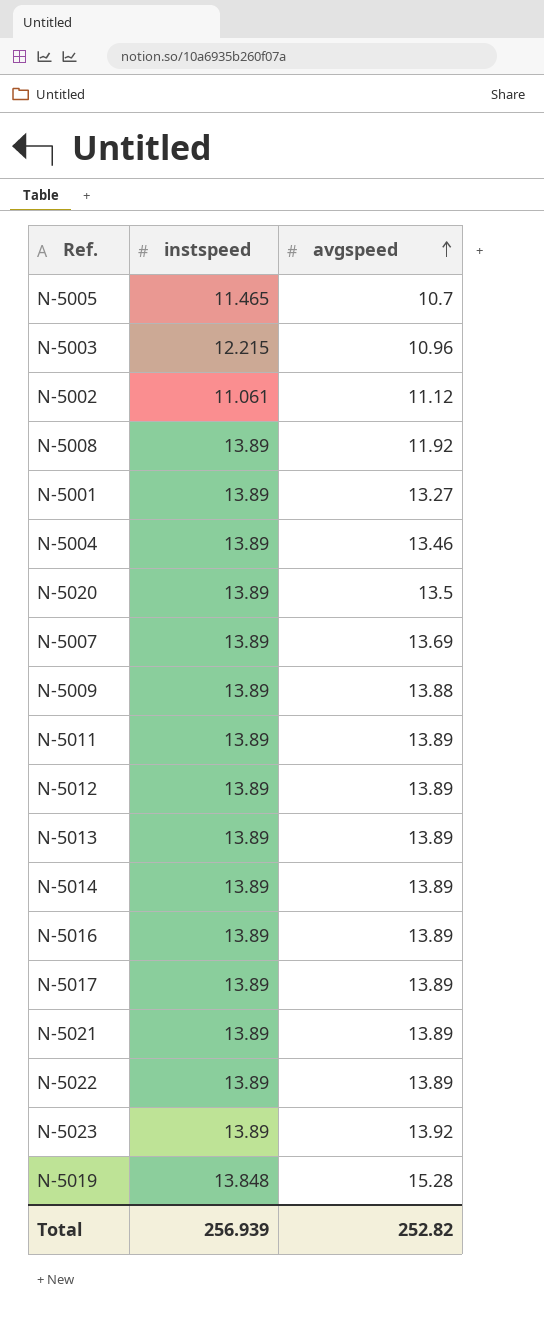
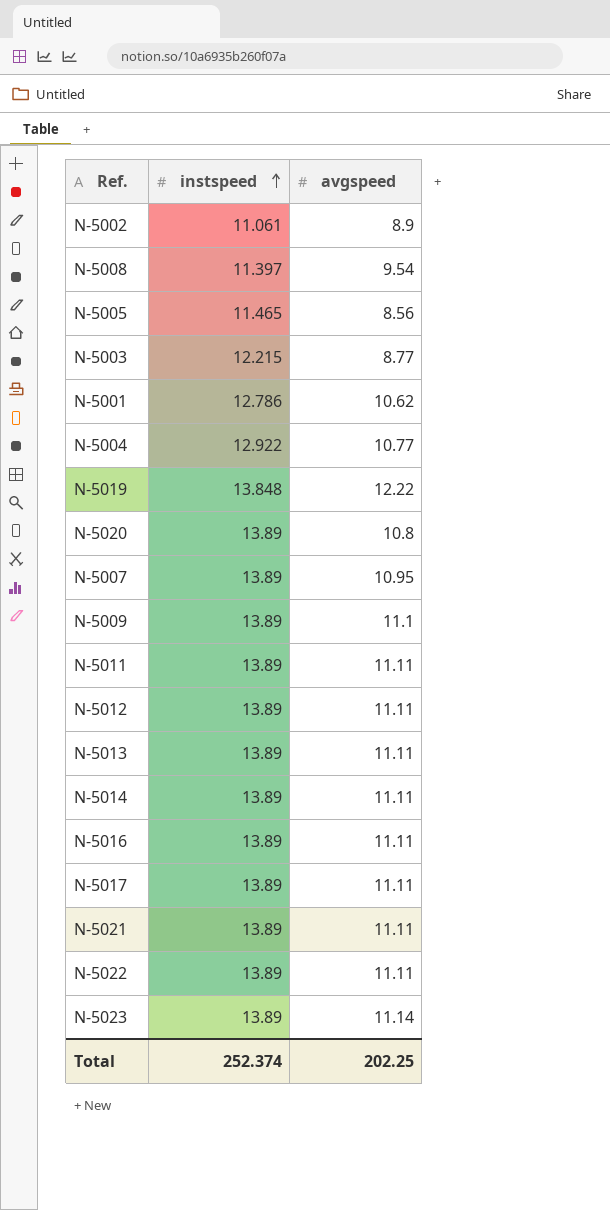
row order: avgspeed ascending -> instspeed ascending
N-5002 | avgspeed: 11.12 -> 8.9
N-5008 | instspeed: 13.89 -> 11.397
N-5008 | avgspeed: 11.92 -> 9.54
N-5005 | avgspeed: 10.7 -> 8.56
N-5003 | avgspeed: 10.96 -> 8.77
N-5001 | instspeed: 13.89 -> 12.786
N-5001 | avgspeed: 13.27 -> 10.62
N-5004 | instspeed: 13.89 -> 12.922
N-5004 | avgspeed: 13.46 -> 10.77
N-5019 | avgspeed: 15.28 -> 12.22
N-5020 | avgspeed: 13.5 -> 10.8
N-5007 | avgspeed: 13.69 -> 10.95
N-5009 | avgspeed: 13.88 -> 11.1
N-5011 | avgspeed: 13.89 -> 11.11
N-5012 | avgspeed: 13.89 -> 11.11
N-5013 | avgspeed: 13.89 -> 11.11
N-5014 | avgspeed: 13.89 -> 11.11
N-5016 | avgspeed: 13.89 -> 11.11
N-5017 | avgspeed: 13.89 -> 11.11
N-5021 | avgspeed: 13.89 -> 11.11
N-5022 | avgspeed: 13.89 -> 11.11
N-5023 | avgspeed: 13.92 -> 11.14
Total | instspeed: 256.939 -> 252.374
Total | avgspeed: 252.82 -> 202.25

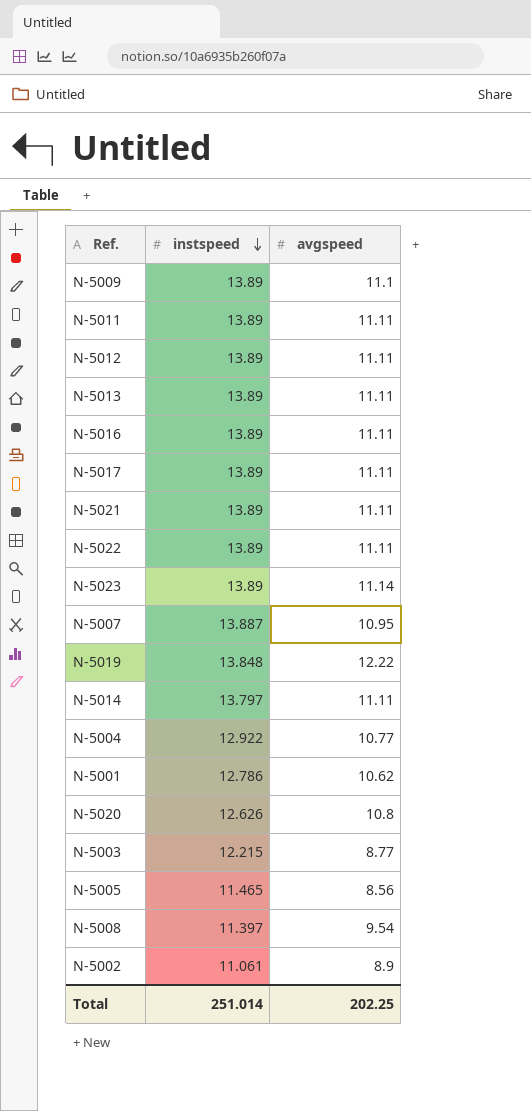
row order: instspeed ascending -> instspeed descending
N-5007 | instspeed: 13.89 -> 13.887
N-5014 | instspeed: 13.89 -> 13.797
N-5020 | instspeed: 13.89 -> 12.626
Total | instspeed: 252.374 -> 251.014

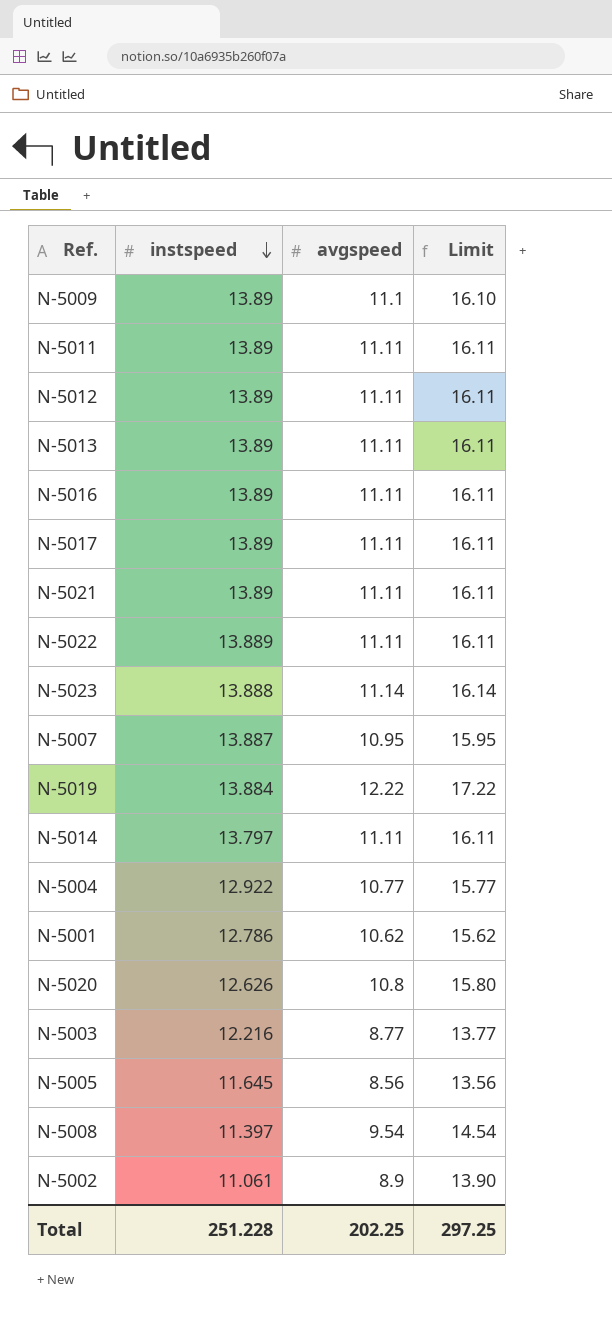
column Limit | formula: none -> [avgspeed] + 5
N-5022 | instspeed: 13.89 -> 13.889
N-5023 | instspeed: 13.89 -> 13.888
N-5019 | instspeed: 13.848 -> 13.884
N-5003 | instspeed: 12.215 -> 12.216
N-5005 | instspeed: 11.465 -> 11.645
Total | instspeed: 251.014 -> 251.228

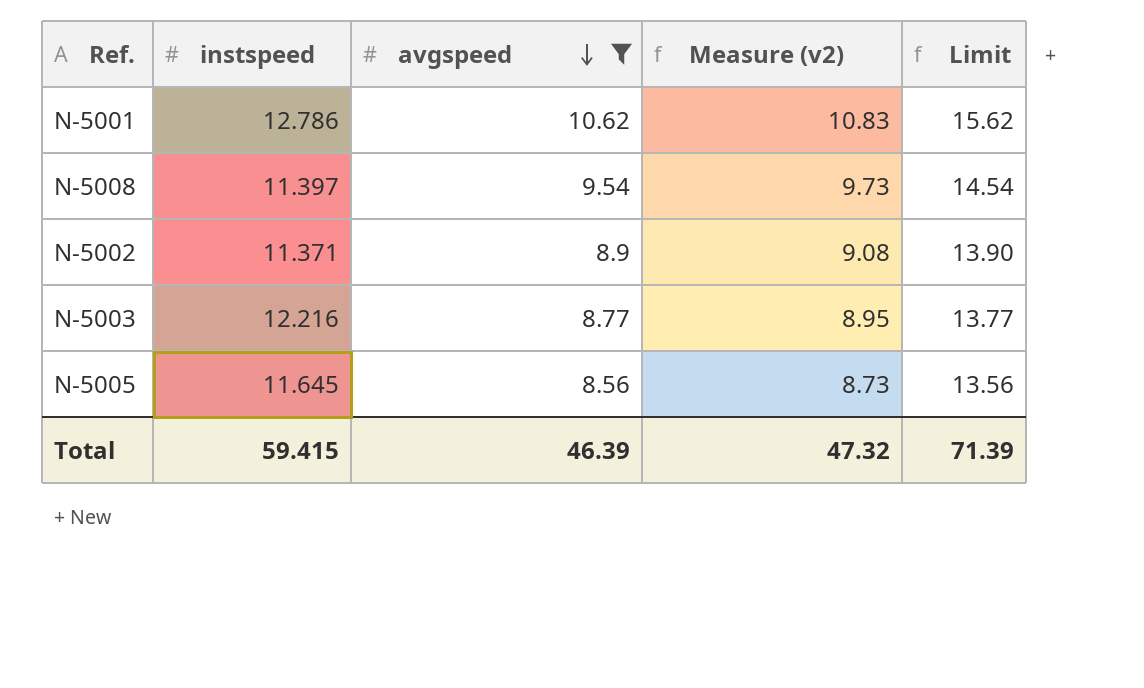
filter: none -> avgspeed <= 10.62
row order: instspeed descending -> avgspeed descending
column Measure (v2) | formula: none -> [avgspeed] * 1.02
N-5002 | instspeed: 11.061 -> 11.371
Total | instspeed: 251.228 -> 59.415
Total | avgspeed: 202.25 -> 46.39
Total | Limit: 297.25 -> 71.39

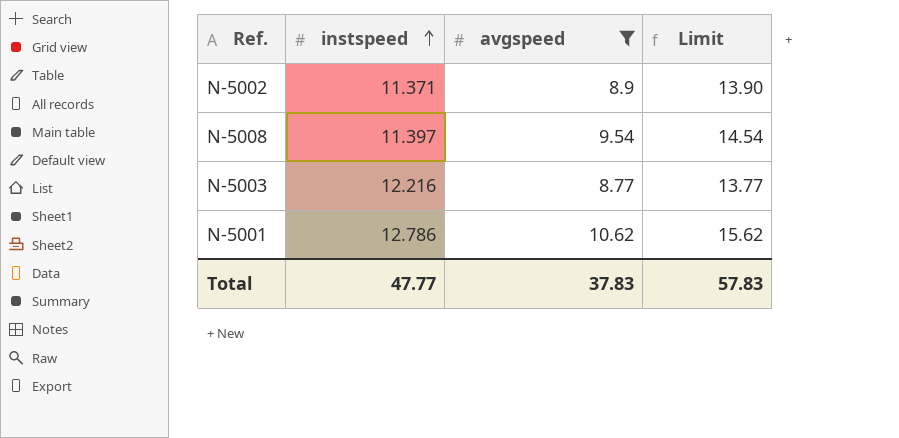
row order: avgspeed descending -> instspeed ascending
column Measure (v2) | formula: [avgspeed] * 1.02 -> none
row N-5005: 11.645 | 8.56 | 8.73 | 13.56 -> none
Total | instspeed: 59.415 -> 47.77
Total | avgspeed: 46.39 -> 37.83
Total | Limit: 71.39 -> 57.83

